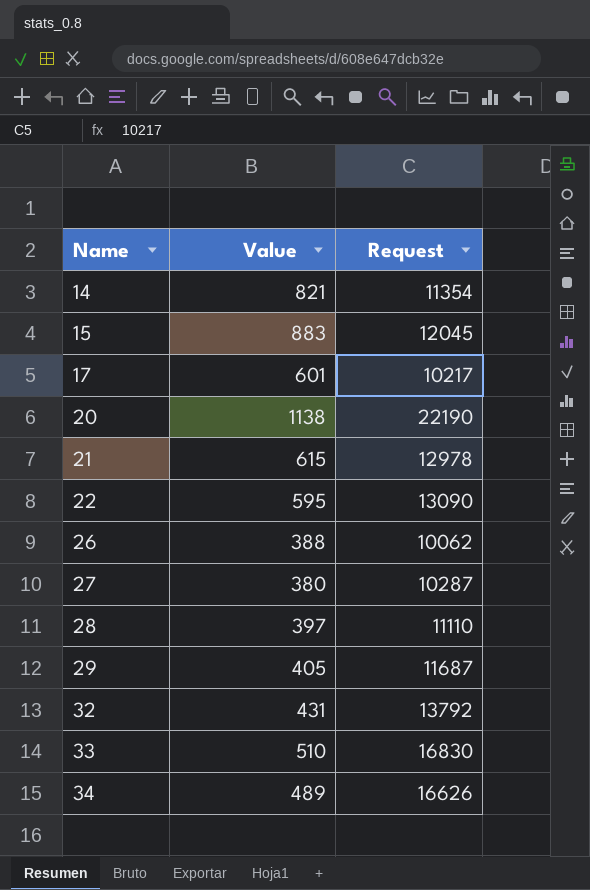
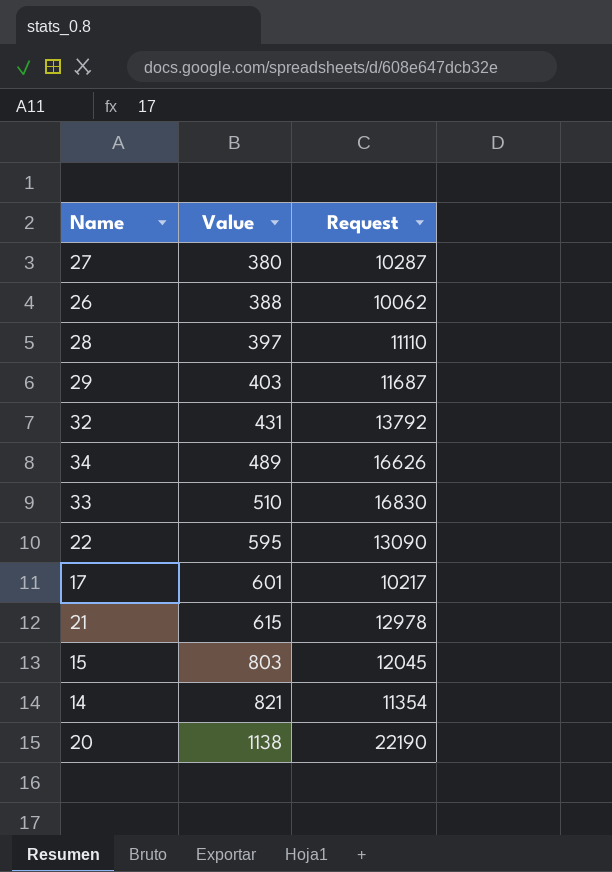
row order: Name ascending -> Value ascending
29 | Value: 405 -> 403
15 | Value: 883 -> 803

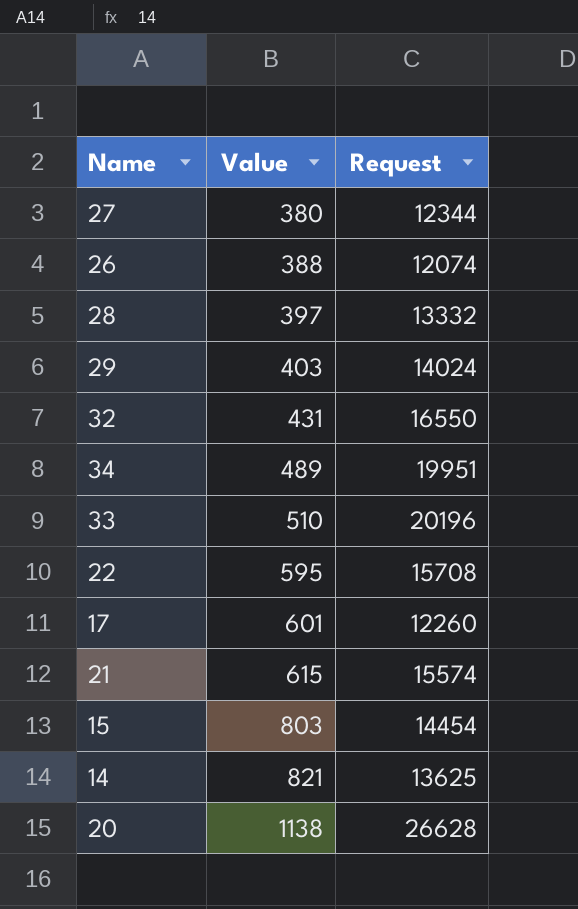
27 | Request: 10287 -> 12344
26 | Request: 10062 -> 12074
28 | Request: 11110 -> 13332
29 | Request: 11687 -> 14024
32 | Request: 13792 -> 16550
34 | Request: 16626 -> 19951
33 | Request: 16830 -> 20196
22 | Request: 13090 -> 15708
17 | Request: 10217 -> 12260
21 | Request: 12978 -> 15574
15 | Request: 12045 -> 14454
14 | Request: 11354 -> 13625
20 | Request: 22190 -> 26628

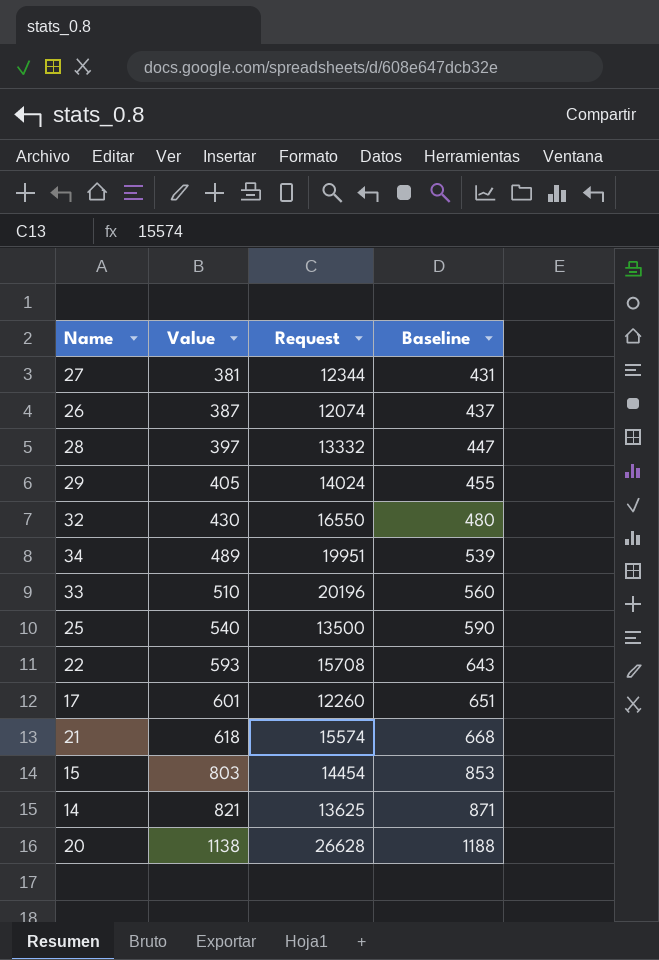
column Baseline | formula: none -> [Value] + 50
27 | Value: 380 -> 381
26 | Value: 388 -> 387
29 | Value: 403 -> 405
32 | Value: 431 -> 430
row 25: none -> 540 | 13500 | 590
22 | Value: 595 -> 593
21 | Value: 615 -> 618

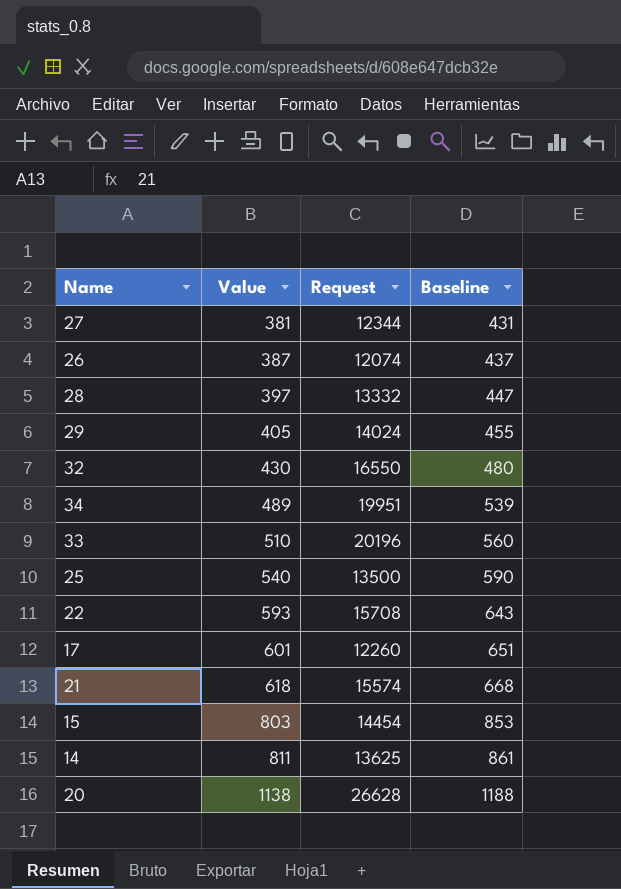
14 | Value: 821 -> 811
14 | Baseline: 871 -> 861

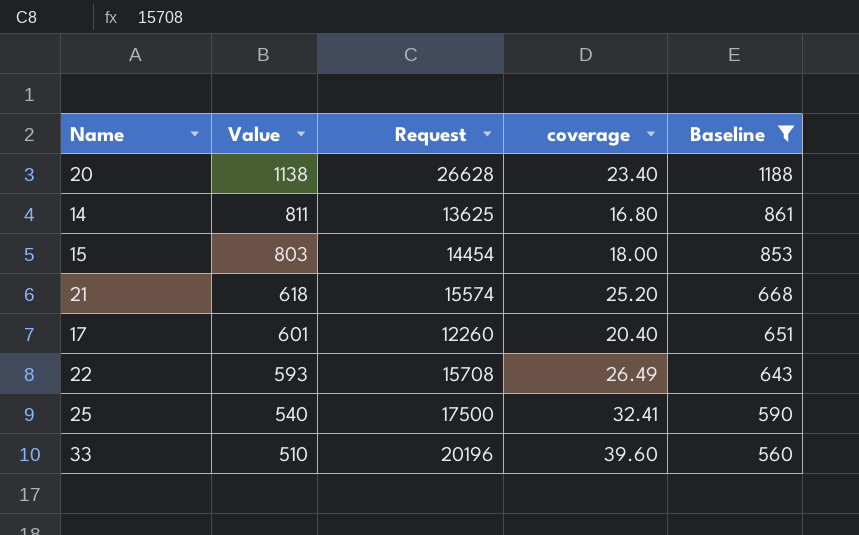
filter: none -> Baseline >= 560
row order: Value ascending -> Value descending
column coverage | formula: none -> [Request] / [Value]
25 | Request: 13500 -> 17500

